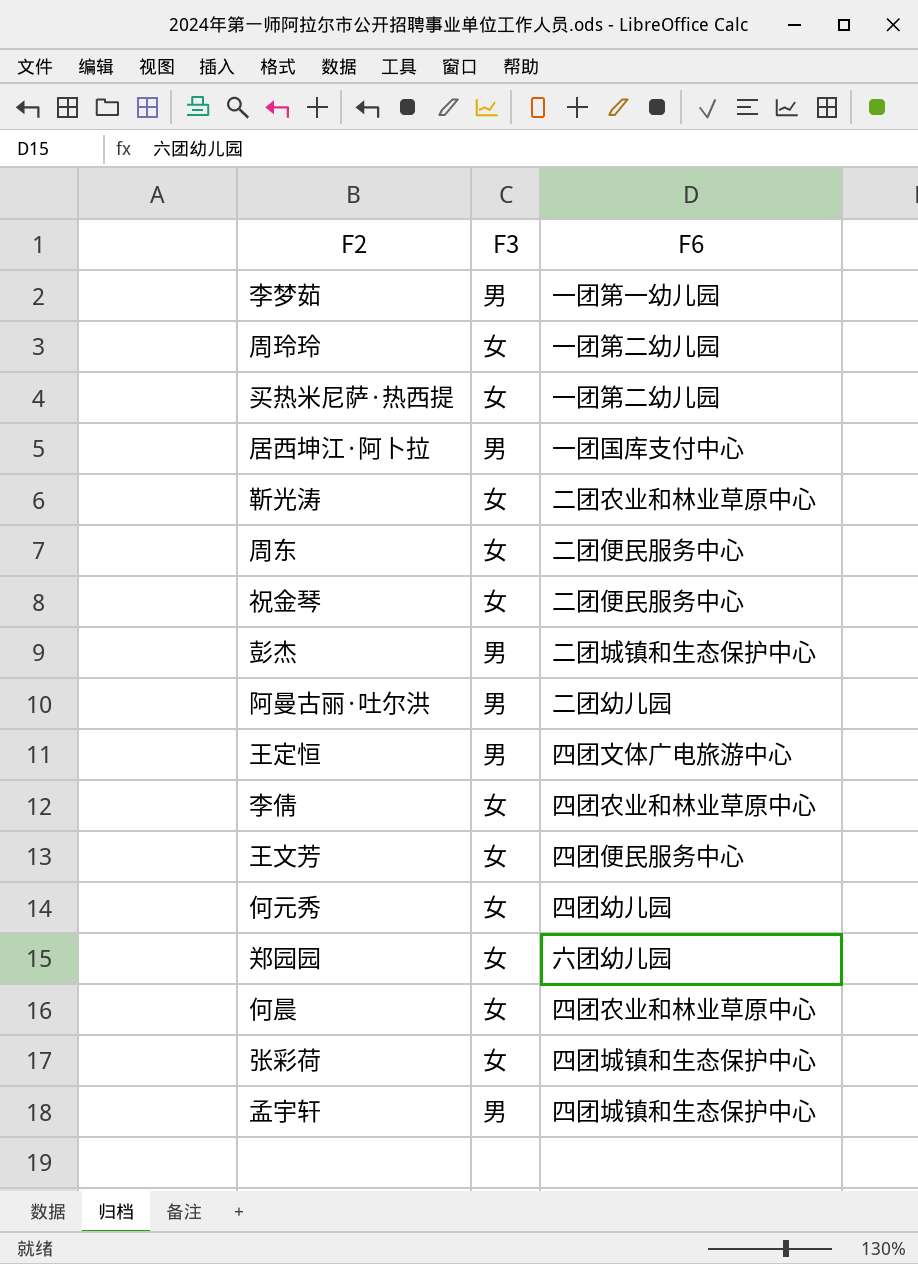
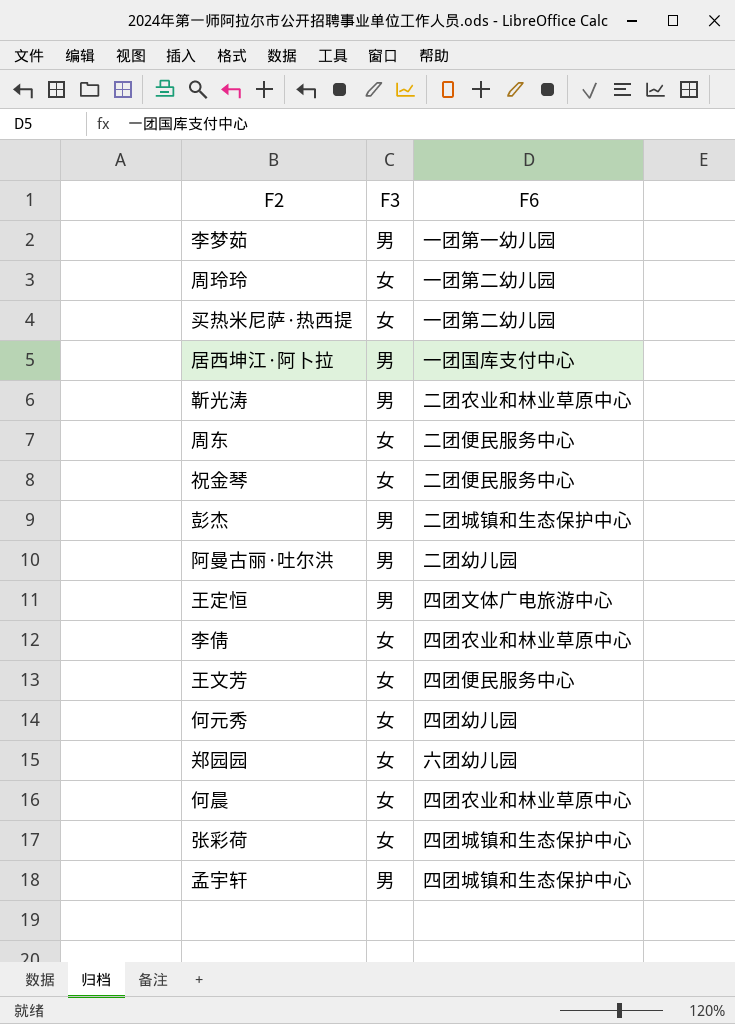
靳光涛 | F3: 女 -> 男

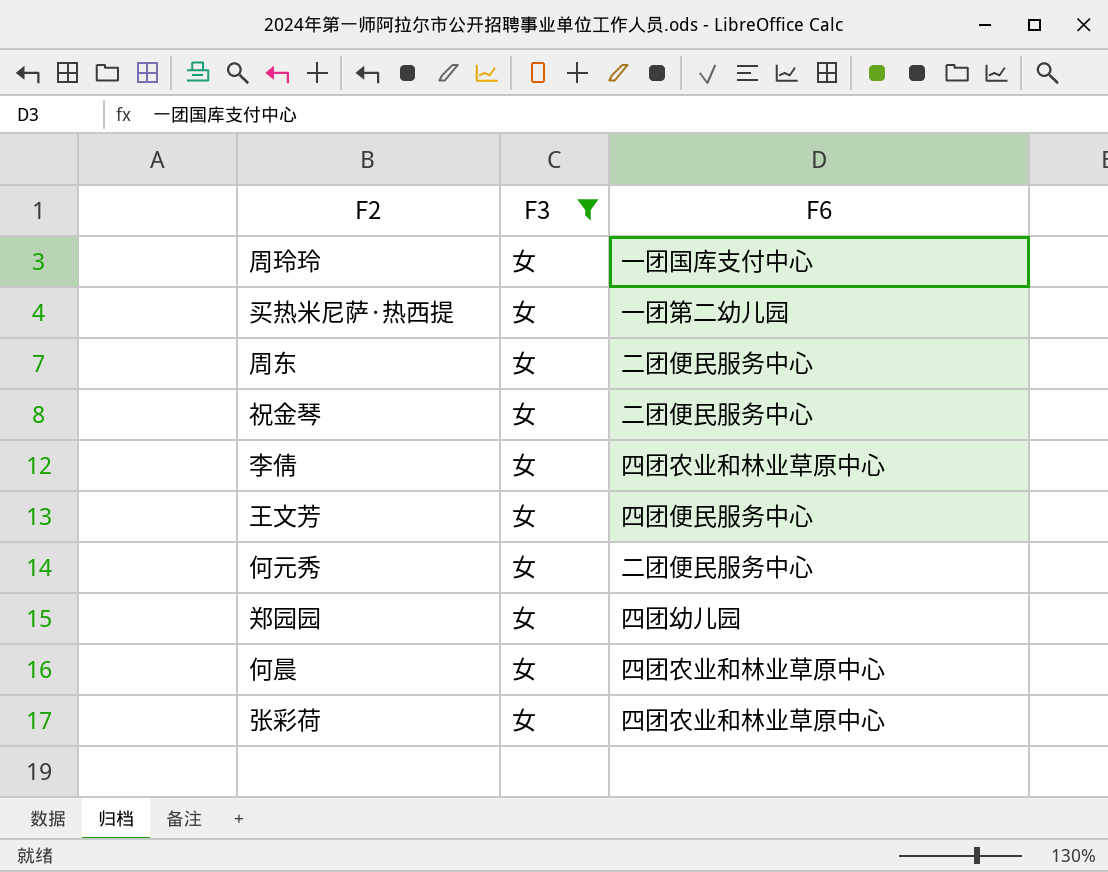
filter: none -> F3 = 女
周玲玲 | F6: 一团第二幼儿园 -> 一团国库支付中心
何元秀 | F6: 四团幼儿园 -> 二团便民服务中心
郑园园 | F6: 六团幼儿园 -> 四团幼儿园
张彩荷 | F6: 四团城镇和生态保护中心 -> 四团农业和林业草原中心

